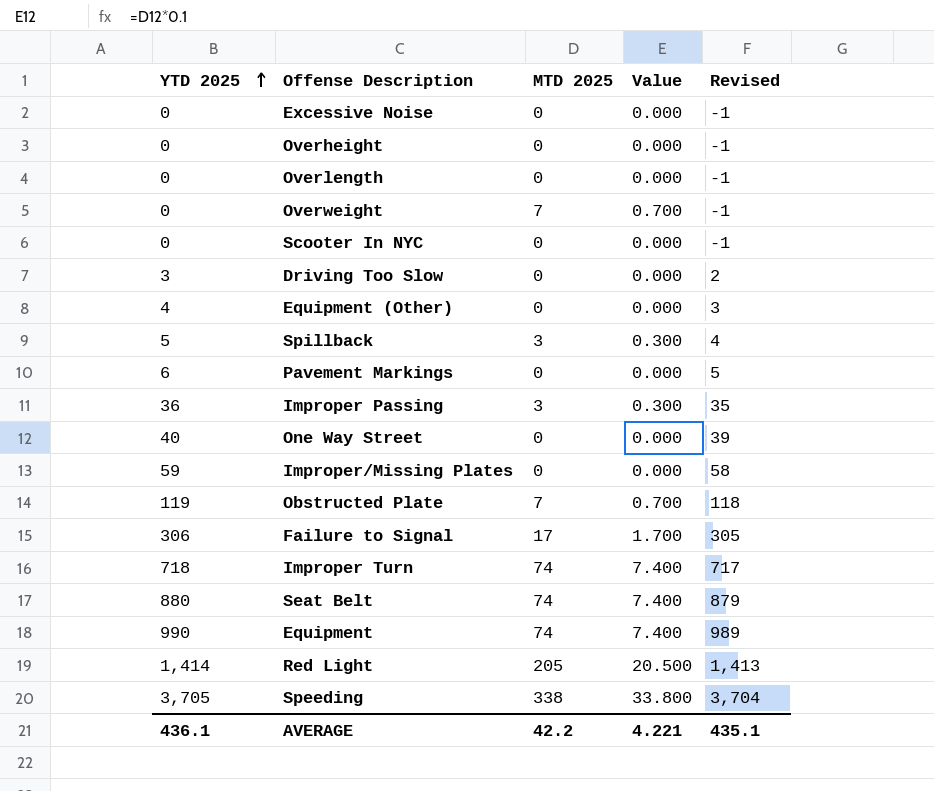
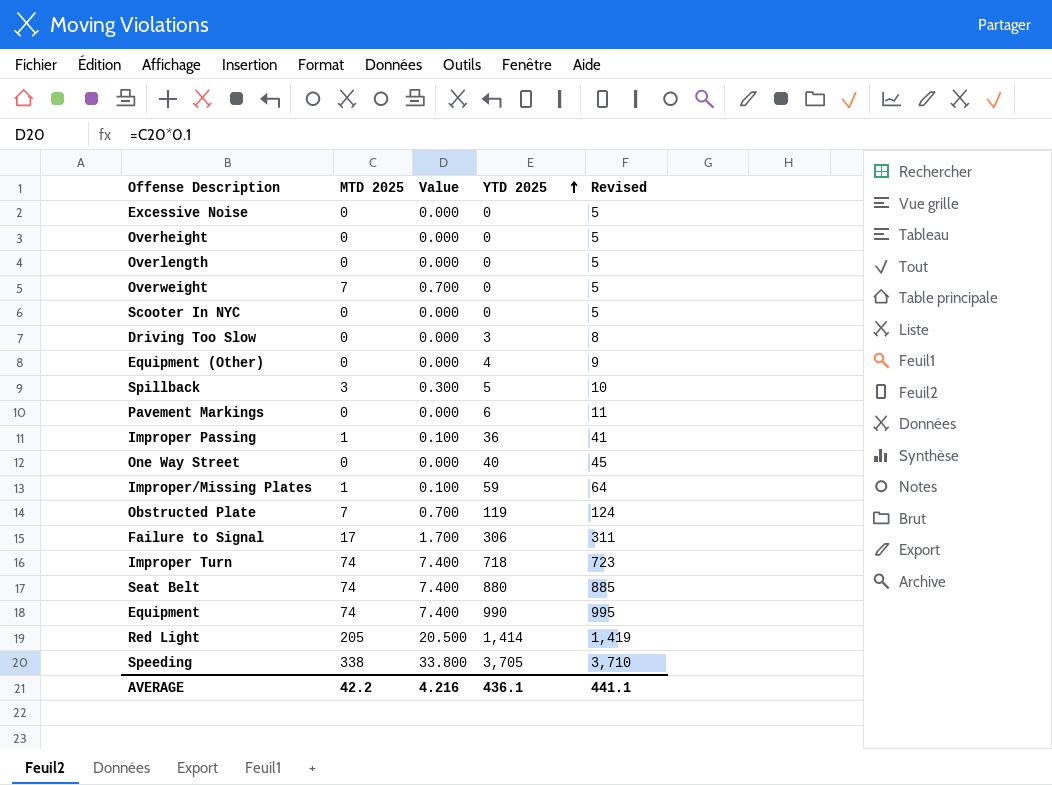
column YTD 2025 | position: 1 -> 4
column Revised | formula: [YTD 2025] - 1 -> [YTD 2025] + 5
Improper Passing | MTD 2025: 3 -> 1
Improper Passing | Value: 0.300 -> 0.100
Improper/Missing Plates | MTD 2025: 0 -> 1
Improper/Missing Plates | Value: 0.000 -> 0.100
AVERAGE | Value: 4.221 -> 4.216
AVERAGE | Revised: 435.1 -> 441.1

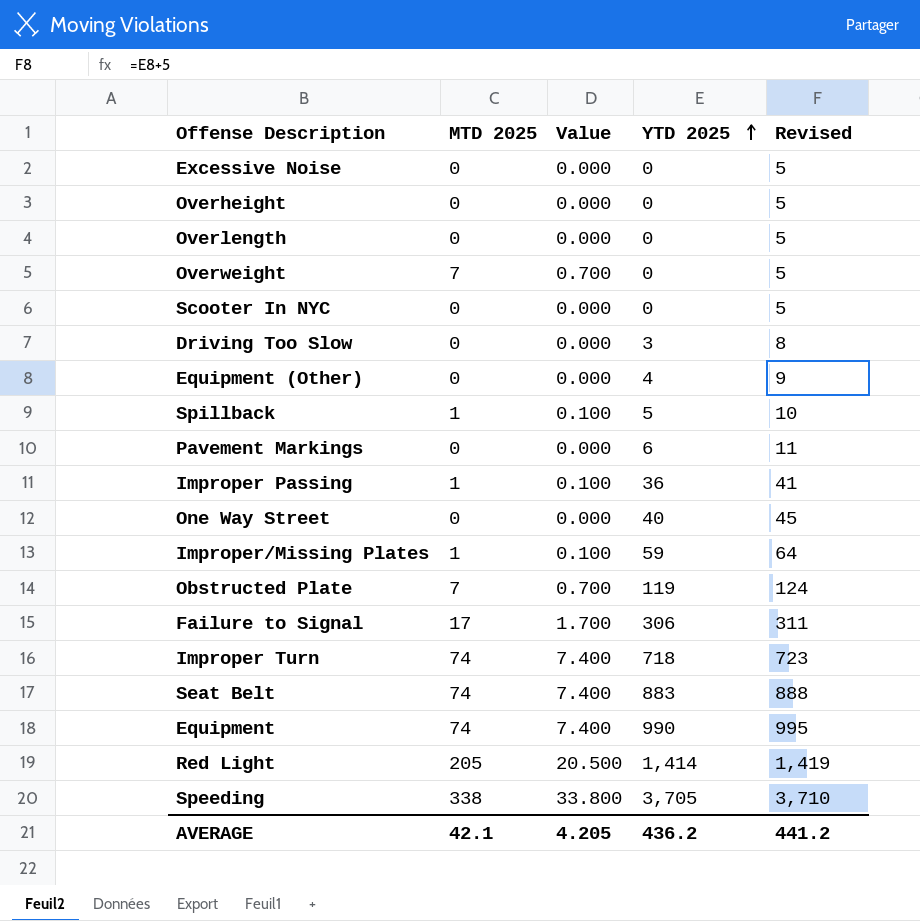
Spillback | MTD 2025: 3 -> 1
Spillback | Value: 0.300 -> 0.100
Seat Belt | YTD 2025: 880 -> 883
Seat Belt | Revised: 885 -> 888
AVERAGE | MTD 2025: 42.2 -> 42.1
AVERAGE | Value: 4.216 -> 4.205
AVERAGE | YTD 2025: 436.1 -> 436.2
AVERAGE | Revised: 441.1 -> 441.2

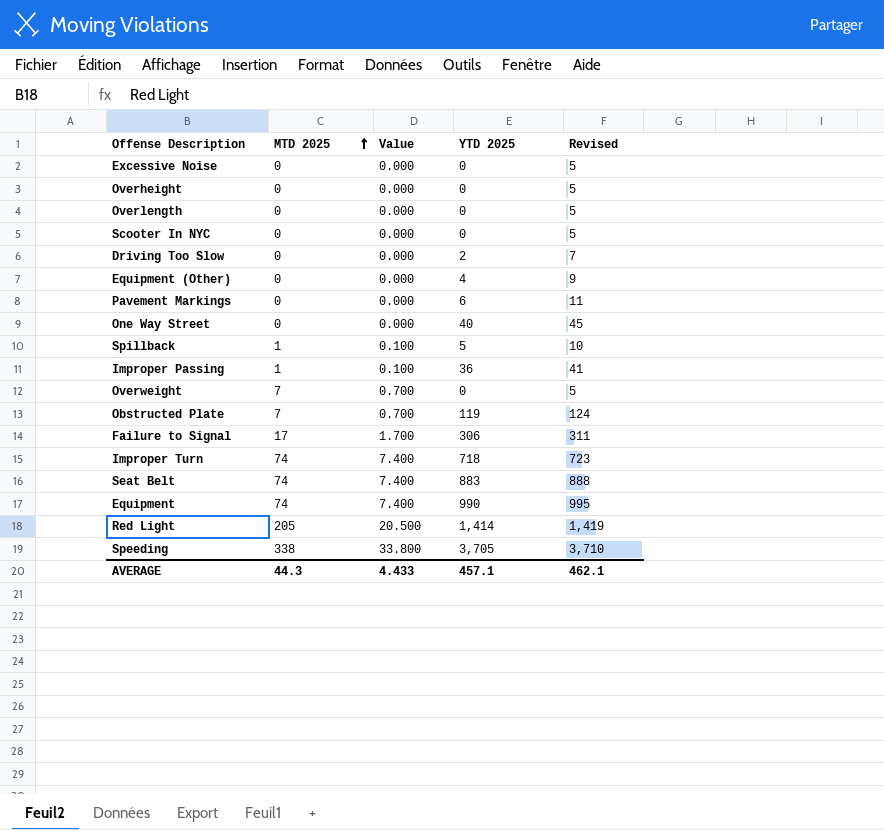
row order: YTD 2025 ascending -> MTD 2025 ascending
row Improper/Missing Plates: 1 | 0.100 | 59 | 64 -> none
Driving Too Slow | YTD 2025: 3 -> 2
Driving Too Slow | Revised: 8 -> 7
AVERAGE | MTD 2025: 42.1 -> 44.3
AVERAGE | Value: 4.205 -> 4.433
AVERAGE | YTD 2025: 436.2 -> 457.1
AVERAGE | Revised: 441.2 -> 462.1

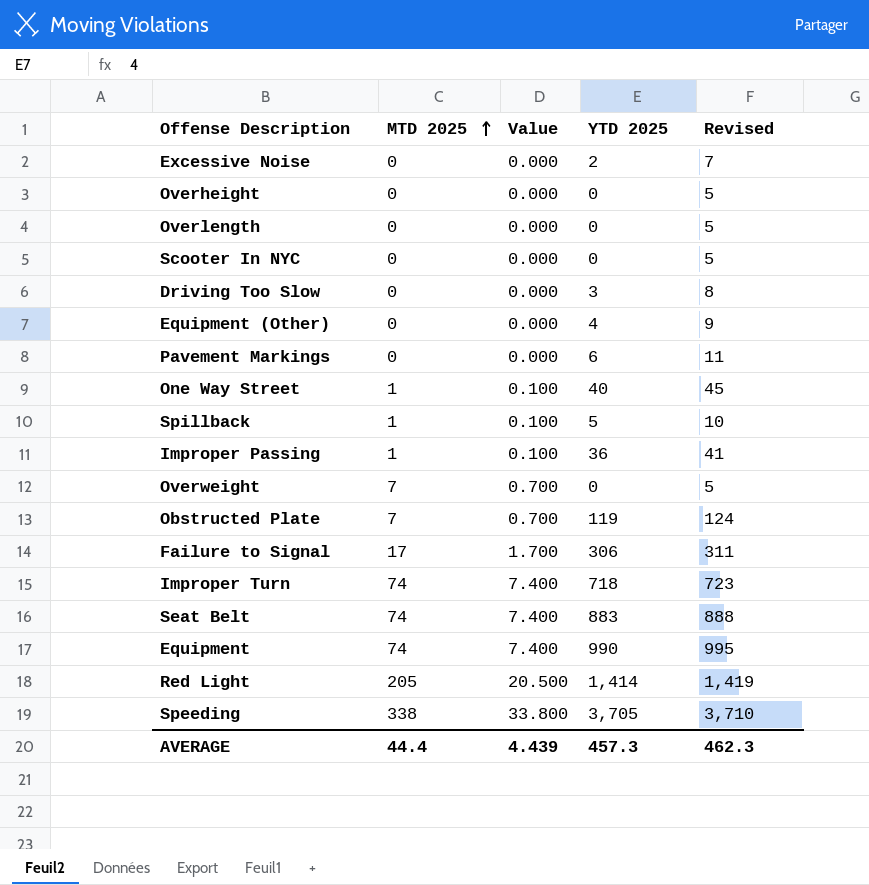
Excessive Noise | YTD 2025: 0 -> 2
Excessive Noise | Revised: 5 -> 7
Driving Too Slow | YTD 2025: 2 -> 3
Driving Too Slow | Revised: 7 -> 8
One Way Street | MTD 2025: 0 -> 1
One Way Street | Value: 0.000 -> 0.100
AVERAGE | MTD 2025: 44.3 -> 44.4
AVERAGE | Value: 4.433 -> 4.439
AVERAGE | YTD 2025: 457.1 -> 457.3
AVERAGE | Revised: 462.1 -> 462.3

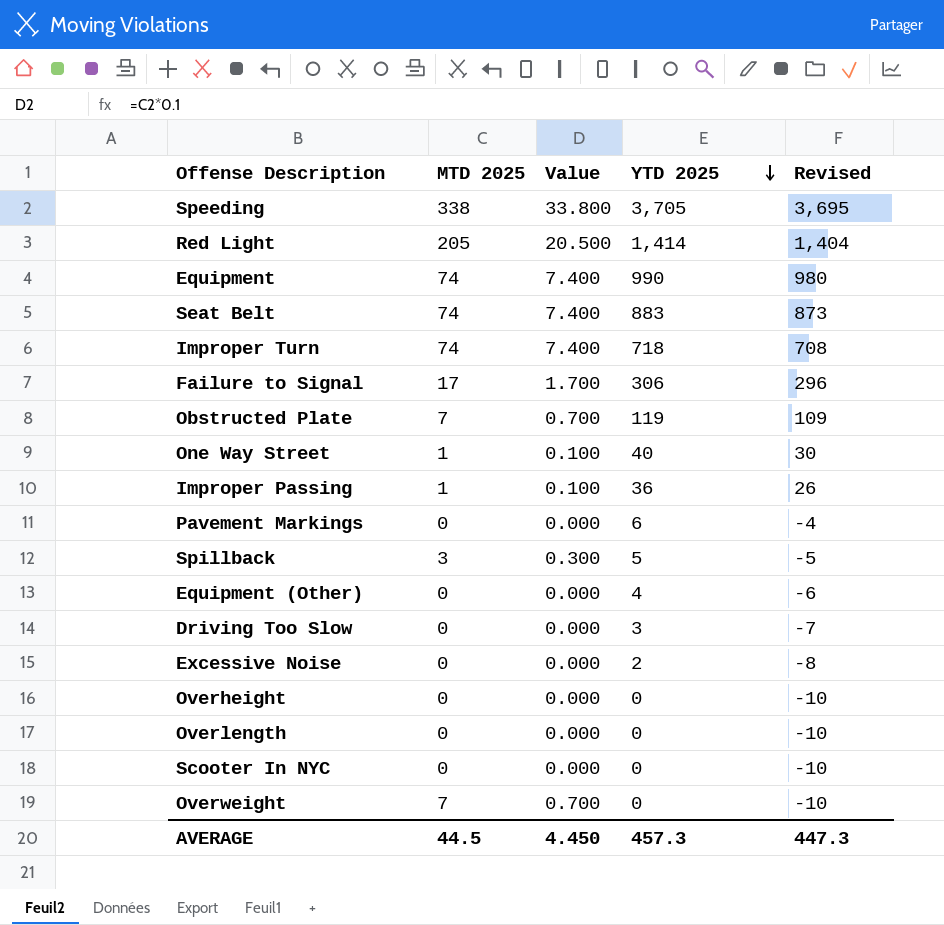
row order: MTD 2025 ascending -> YTD 2025 descending
column Revised | formula: [YTD 2025] + 5 -> [YTD 2025] - 10
Spillback | MTD 2025: 1 -> 3
Spillback | Value: 0.100 -> 0.300
AVERAGE | MTD 2025: 44.4 -> 44.5
AVERAGE | Value: 4.439 -> 4.450
AVERAGE | Revised: 462.3 -> 447.3

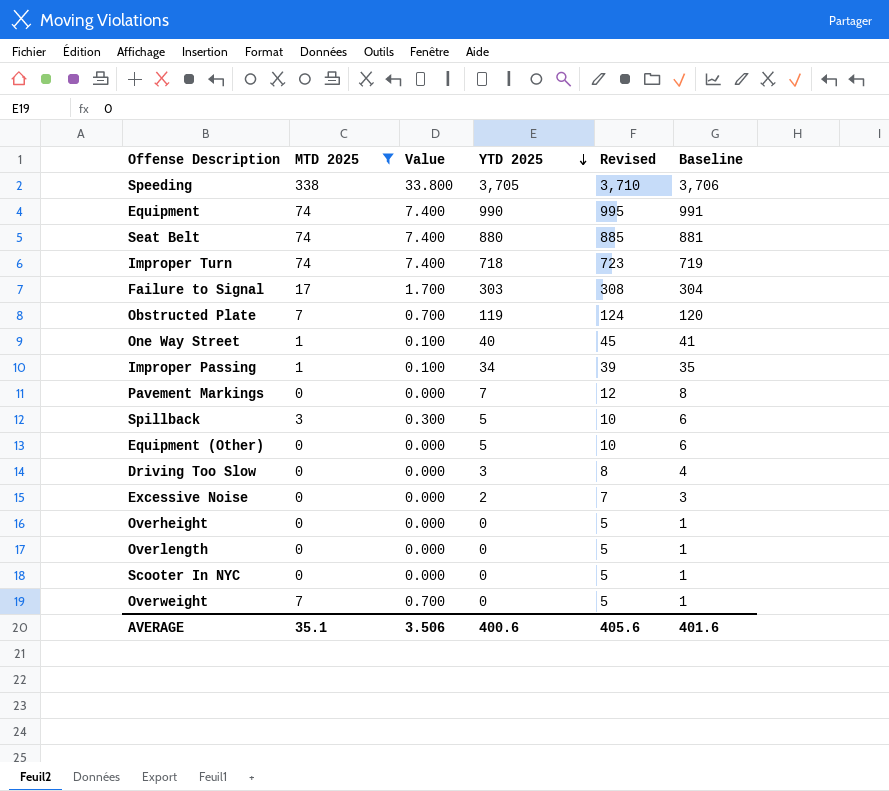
filter: none -> MTD 2025 != 205
column Revised | formula: [YTD 2025] - 10 -> [YTD 2025] + 5
column Baseline | formula: none -> [YTD 2025] + 1
Seat Belt | YTD 2025: 883 -> 880
Failure to Signal | YTD 2025: 306 -> 303
Improper Passing | YTD 2025: 36 -> 34
Pavement Markings | YTD 2025: 6 -> 7
Equipment (Other) | YTD 2025: 4 -> 5
AVERAGE | MTD 2025: 44.5 -> 35.1
AVERAGE | Value: 4.450 -> 3.506
AVERAGE | YTD 2025: 457.3 -> 400.6
AVERAGE | Revised: 447.3 -> 405.6

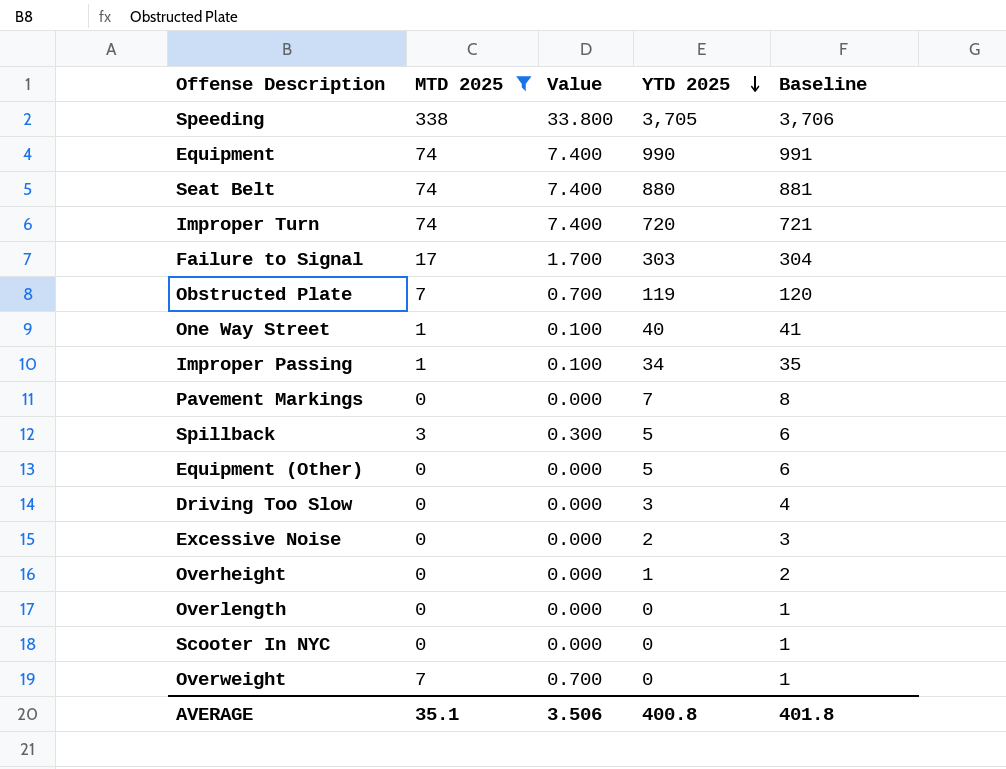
column Revised | formula: [YTD 2025] + 5 -> none
Improper Turn | YTD 2025: 718 -> 720
Improper Turn | Baseline: 719 -> 721
Overheight | YTD 2025: 0 -> 1
Overheight | Baseline: 1 -> 2
AVERAGE | YTD 2025: 400.6 -> 400.8
AVERAGE | Baseline: 401.6 -> 401.8

